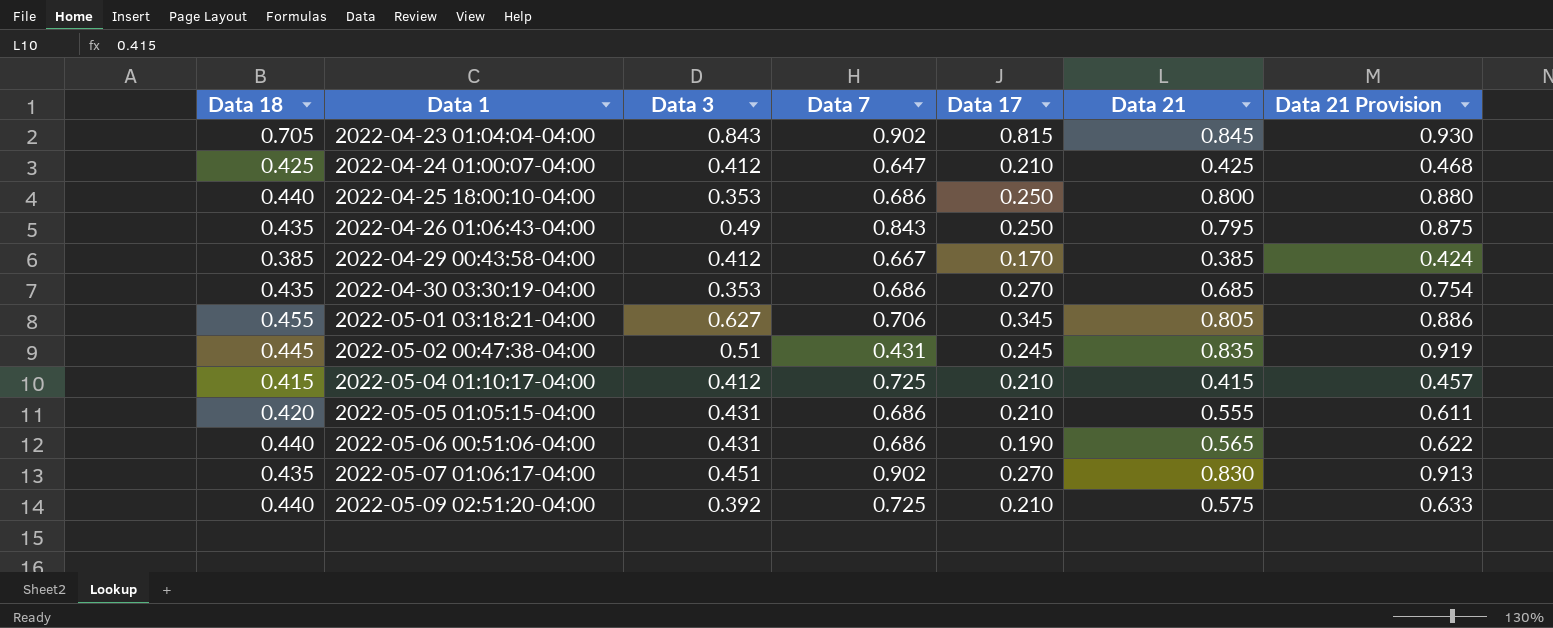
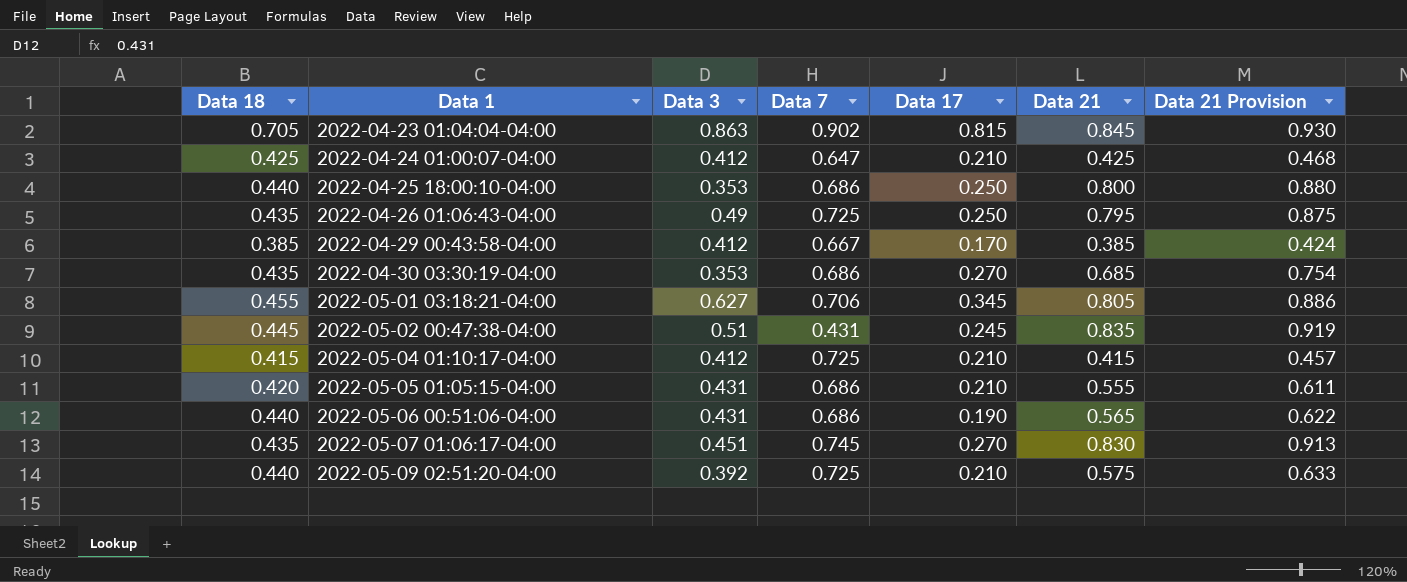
2022-04-23 01:04:04-04:00 | Data 3: 0.843 -> 0.863
2022-04-26 01:06:43-04:00 | Data 7: 0.843 -> 0.725
2022-05-07 01:06:17-04:00 | Data 7: 0.902 -> 0.745

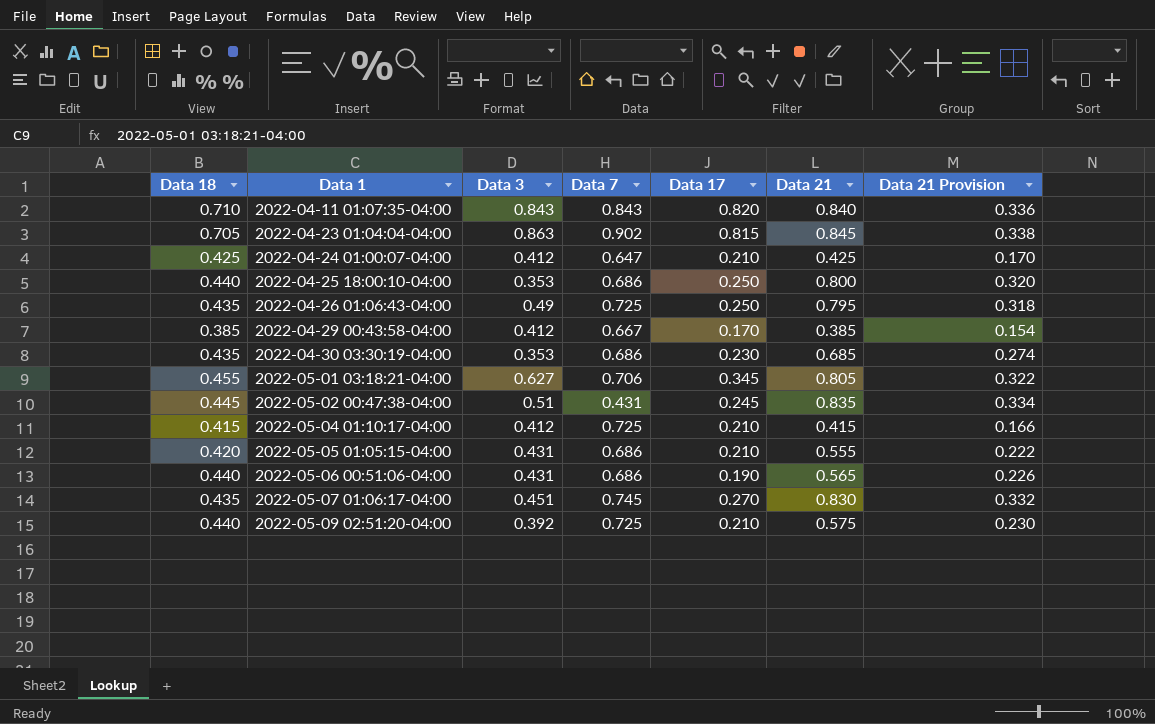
column Data 21 Provision | formula: [Data 21] * 1.1 -> [Data 21] * 0.4
row 2022-04-11 01:07:35-04:00: none -> 0.710 | 0.843 | 0.843 | 0.820 | 0.840 | 0.336
2022-04-30 03:30:19-04:00 | Data 17: 0.270 -> 0.230

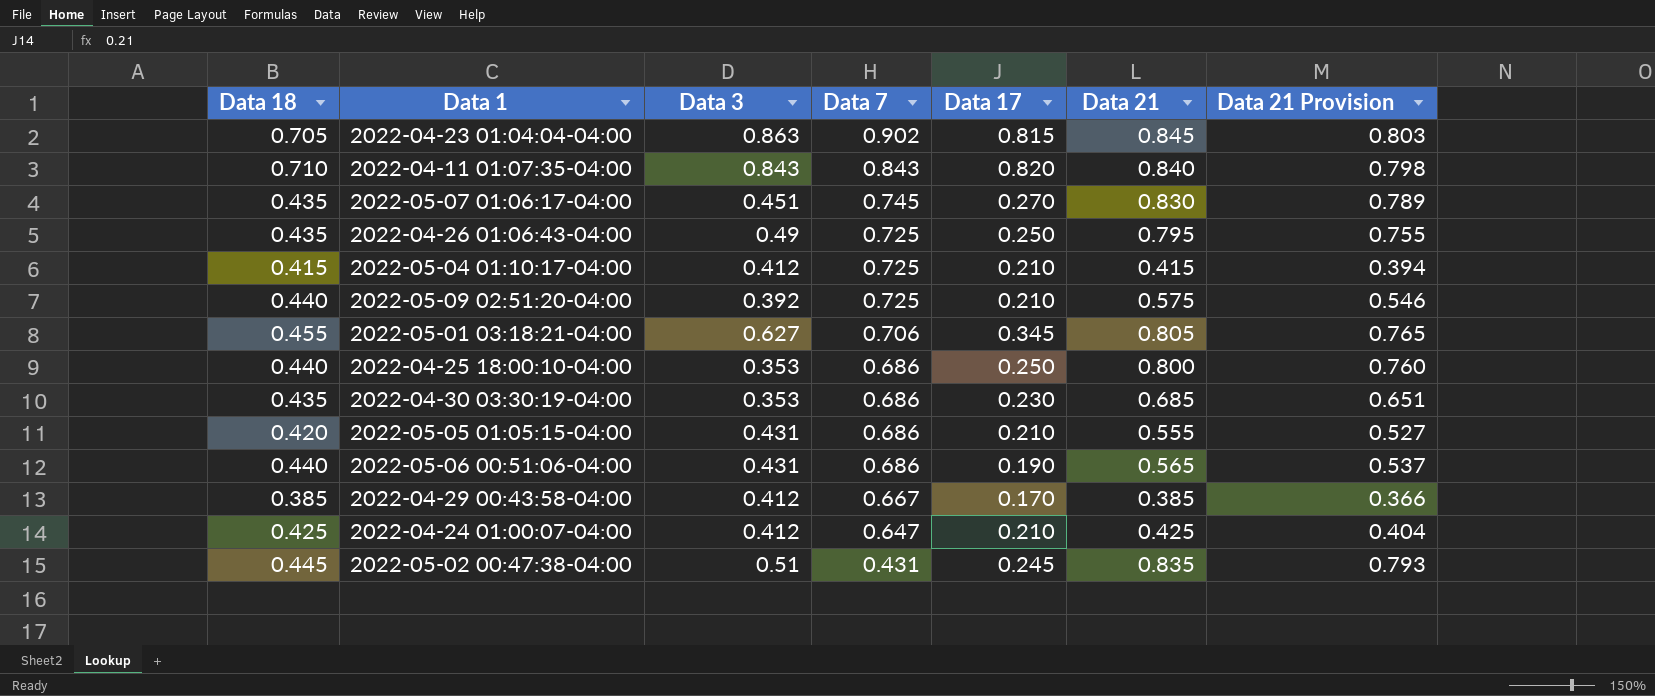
row order: Data 1 ascending -> Data 7 descending
column Data 21 Provision | formula: [Data 21] * 0.4 -> [Data 21] * 0.95

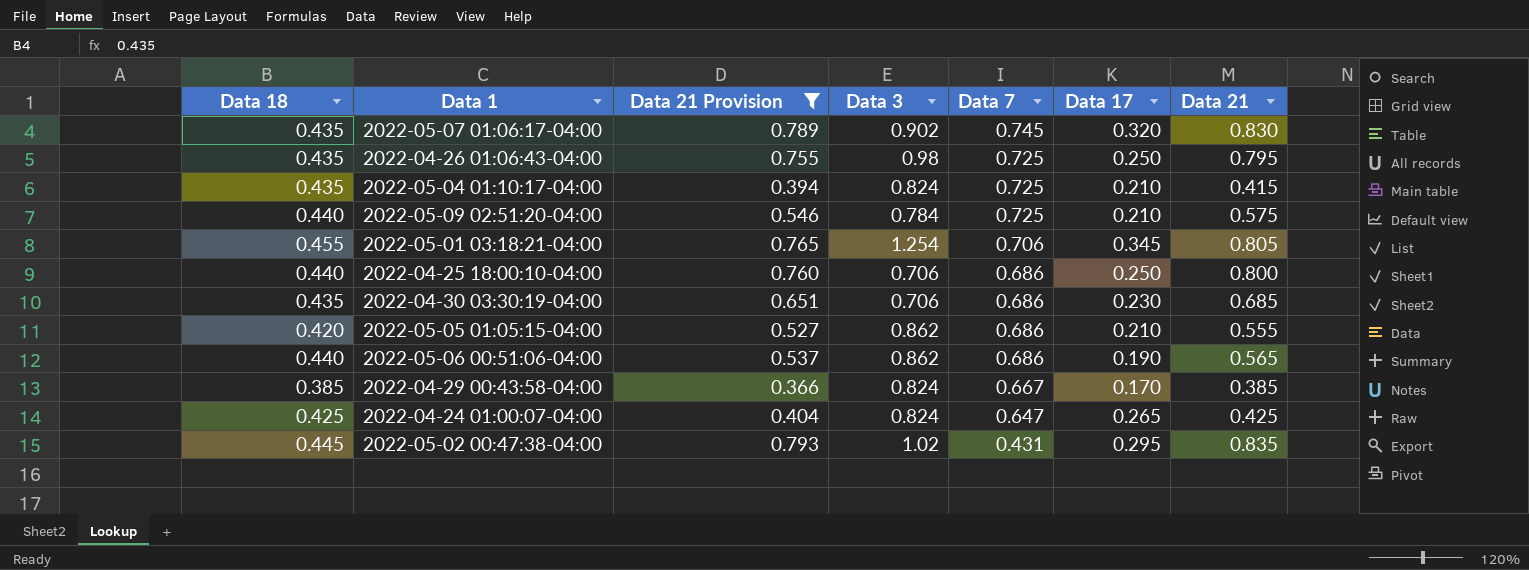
filter: none -> Data 21 Provision <= 0.793
column Data 21 Provision | position: 7 -> 3
2022-05-07 01:06:17-04:00 | Data 3: 0.451 -> 0.902
2022-05-07 01:06:17-04:00 | Data 17: 0.270 -> 0.320
2022-04-26 01:06:43-04:00 | Data 3: 0.49 -> 0.98
2022-05-04 01:10:17-04:00 | Data 18: 0.415 -> 0.435
2022-05-04 01:10:17-04:00 | Data 3: 0.412 -> 0.824
2022-05-09 02:51:20-04:00 | Data 3: 0.392 -> 0.784
2022-05-01 03:18:21-04:00 | Data 3: 0.627 -> 1.254
2022-04-25 18:00:10-04:00 | Data 3: 0.353 -> 0.706
2022-04-30 03:30:19-04:00 | Data 3: 0.353 -> 0.706
2022-05-05 01:05:15-04:00 | Data 3: 0.431 -> 0.862
2022-05-06 00:51:06-04:00 | Data 3: 0.431 -> 0.862
2022-04-29 00:43:58-04:00 | Data 3: 0.412 -> 0.824
2022-04-24 01:00:07-04:00 | Data 3: 0.412 -> 0.824
2022-04-24 01:00:07-04:00 | Data 17: 0.210 -> 0.265
2022-05-02 00:47:38-04:00 | Data 3: 0.51 -> 1.02
2022-05-02 00:47:38-04:00 | Data 17: 0.245 -> 0.295

